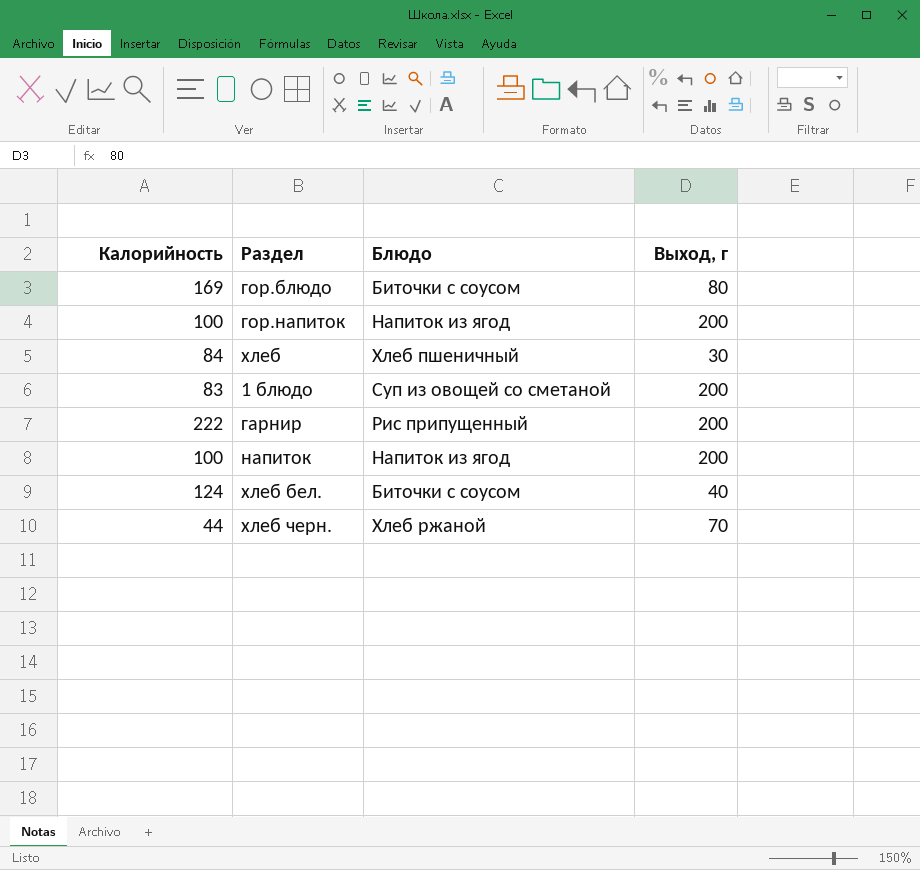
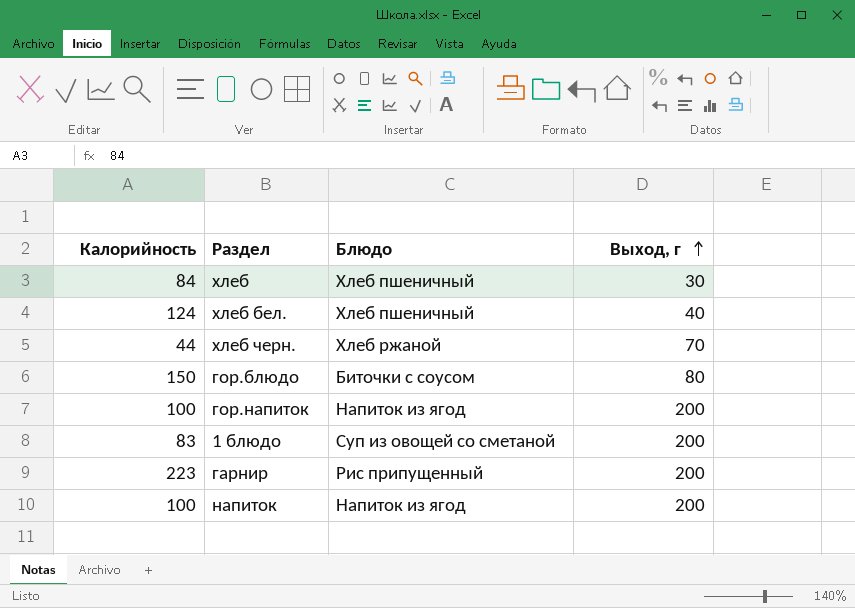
row order: none -> Выход, г ascending
хлеб бел. | Блюдо: Биточки с соусом -> Хлеб пшеничный
гор.блюдо | Калорийность: 169 -> 150
гарнир | Калорийность: 222 -> 223

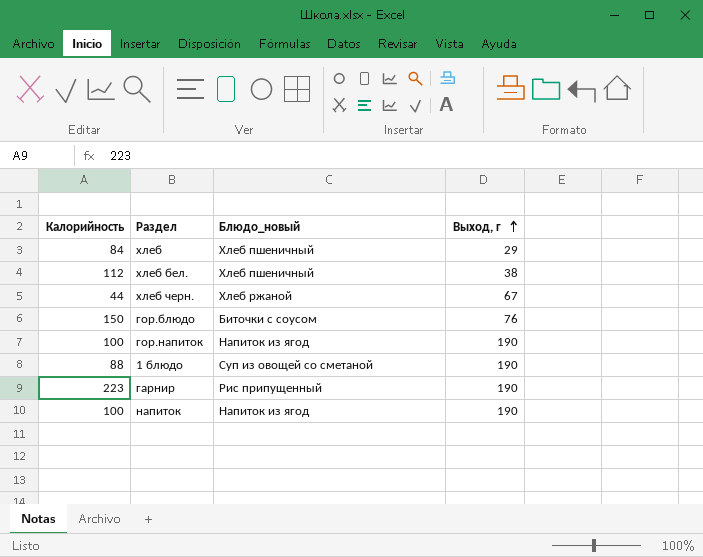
column name: Блюдо -> Блюдо_новый
хлеб | Выход, г: 30 -> 29
хлеб бел. | Калорийность: 124 -> 112
хлеб бел. | Выход, г: 40 -> 38
хлеб черн. | Выход, г: 70 -> 67
гор.блюдо | Выход, г: 80 -> 76
гор.напиток | Выход, г: 200 -> 190
1 блюдо | Калорийность: 83 -> 88
1 блюдо | Выход, г: 200 -> 190
гарнир | Выход, г: 200 -> 190
напиток | Выход, г: 200 -> 190

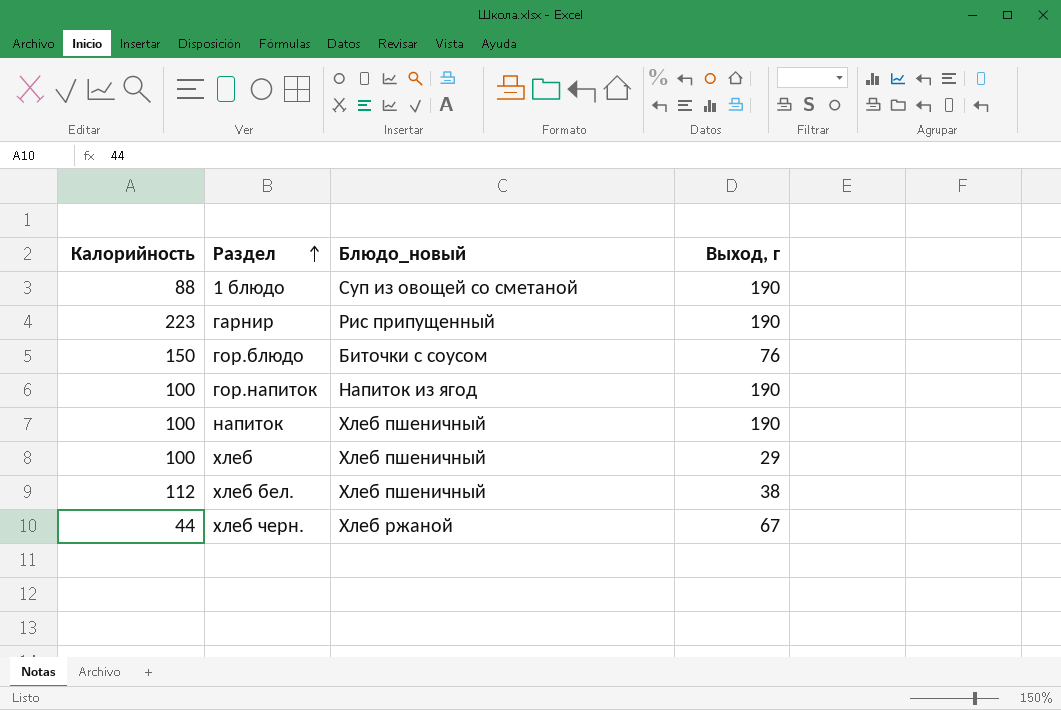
row order: Выход, г ascending -> Раздел ascending
напиток | Блюдо_новый: Напиток из ягод -> Хлеб пшеничный
хлеб | Калорийность: 84 -> 100

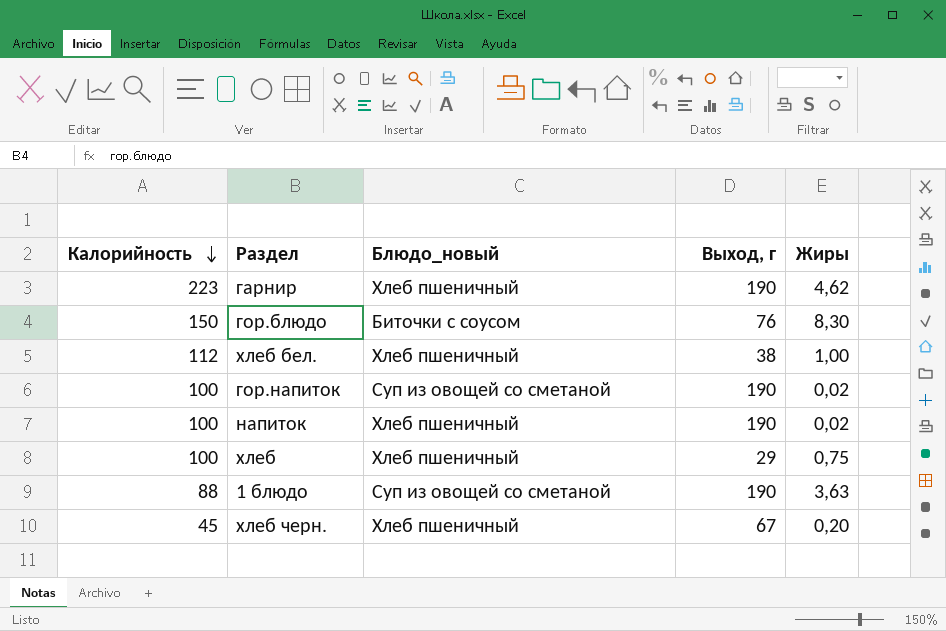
row order: Раздел ascending -> Калорийность descending
column Жиры | position: none -> 5
гарнир | Блюдо_новый: Рис припущенный -> Хлеб пшеничный
гор.напиток | Блюдо_новый: Напиток из ягод -> Суп из овощей со сметаной
хлеб черн. | Калорийность: 44 -> 45
хлеб черн. | Блюдо_новый: Хлеб ржаной -> Хлеб пшеничный

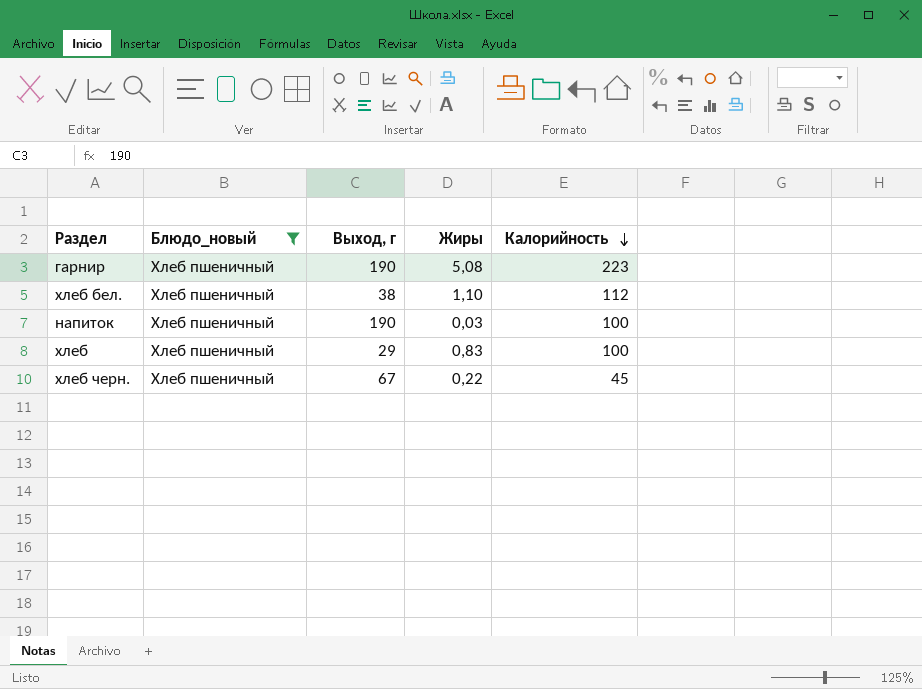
filter: none -> Блюдо_новый = Хлеб пшеничный
column Калорийность | position: 1 -> 5
гарнир | Жиры: 4,62 -> 5,08
хлеб бел. | Жиры: 1,00 -> 1,10
напиток | Жиры: 0,02 -> 0,03
хлеб | Жиры: 0,75 -> 0,83
хлеб черн. | Жиры: 0,20 -> 0,22

